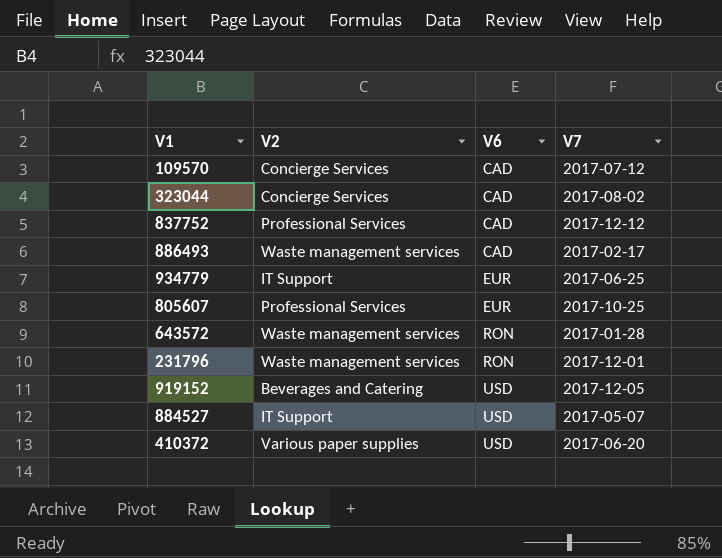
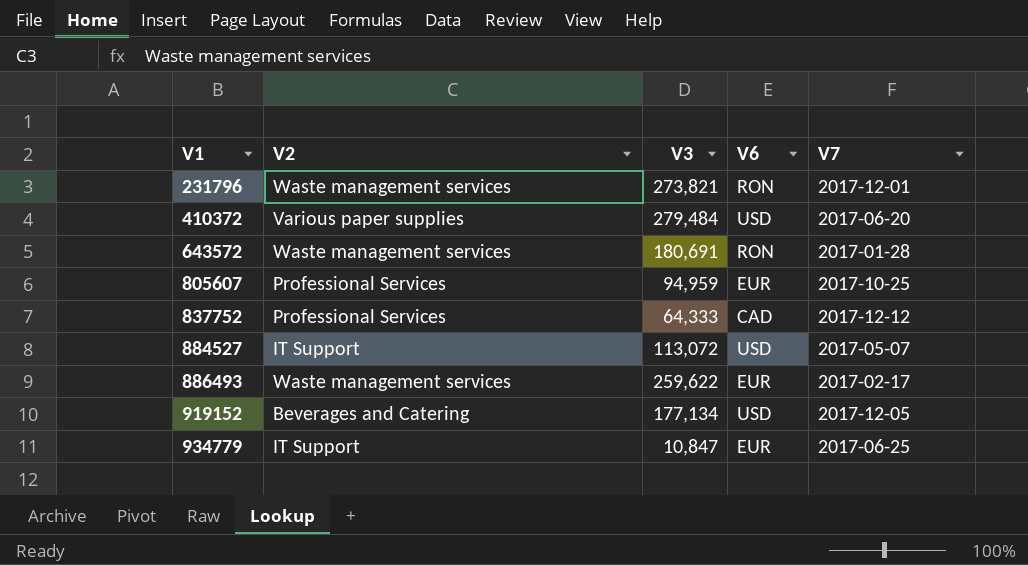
row order: V6 ascending -> V1 ascending
column V3 | position: none -> 3
row 109570: Concierge Services | CAD | 2017-07-12 -> none
row 323044: Concierge Services | CAD | 2017-08-02 -> none
886493 | V6: CAD -> EUR

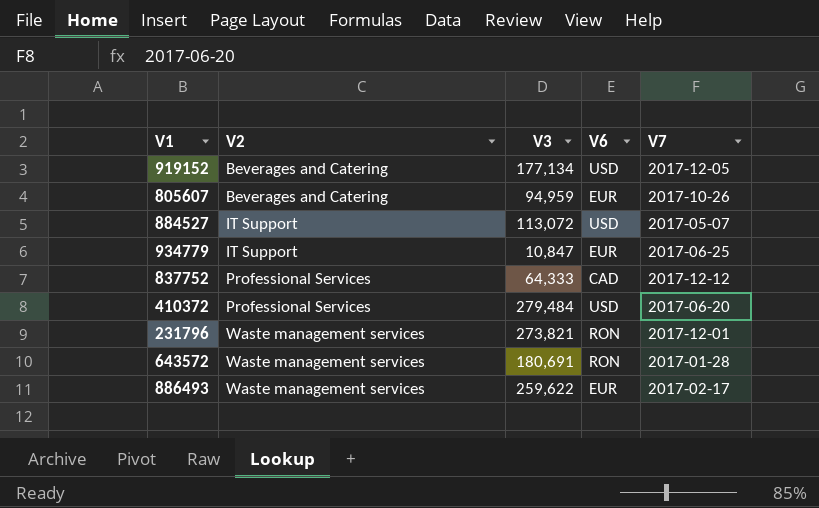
row order: V1 ascending -> V2 ascending
805607 | V2: Professional Services -> Beverages and Catering
805607 | V7: 2017-10-25 -> 2017-10-26
410372 | V2: Various paper supplies -> Professional Services

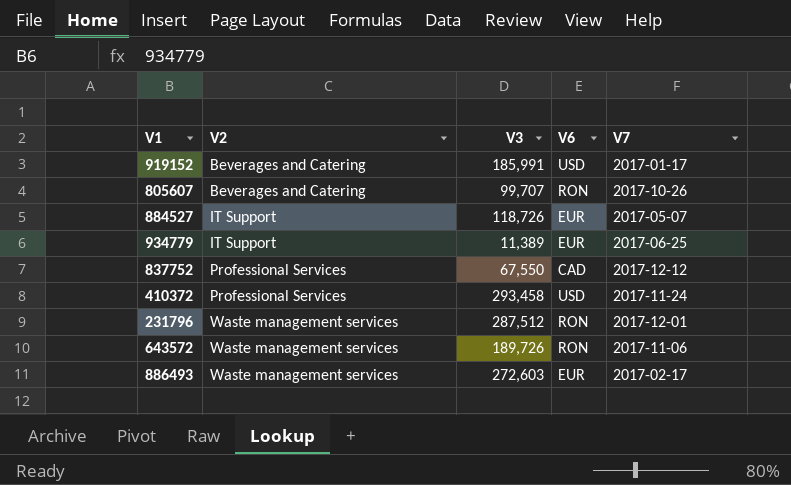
919152 | V3: 177,134 -> 185,991
919152 | V7: 2017-12-05 -> 2017-01-17
805607 | V3: 94,959 -> 99,707
805607 | V6: EUR -> RON
884527 | V3: 113,072 -> 118,726
884527 | V6: USD -> EUR
934779 | V3: 10,847 -> 11,389
837752 | V3: 64,333 -> 67,550
410372 | V3: 279,484 -> 293,458
410372 | V7: 2017-06-20 -> 2017-11-24
231796 | V3: 273,821 -> 287,512
643572 | V3: 180,691 -> 189,726
643572 | V7: 2017-01-28 -> 2017-11-06
886493 | V3: 259,622 -> 272,603

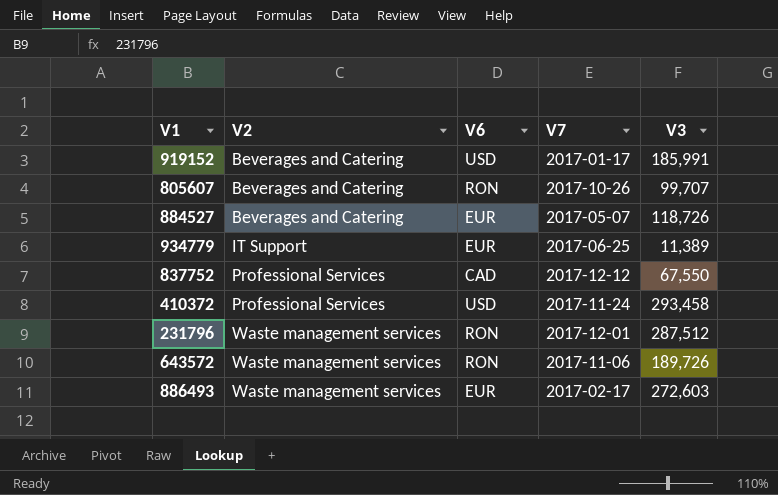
column V3 | position: 3 -> 5
884527 | V2: IT Support -> Beverages and Catering

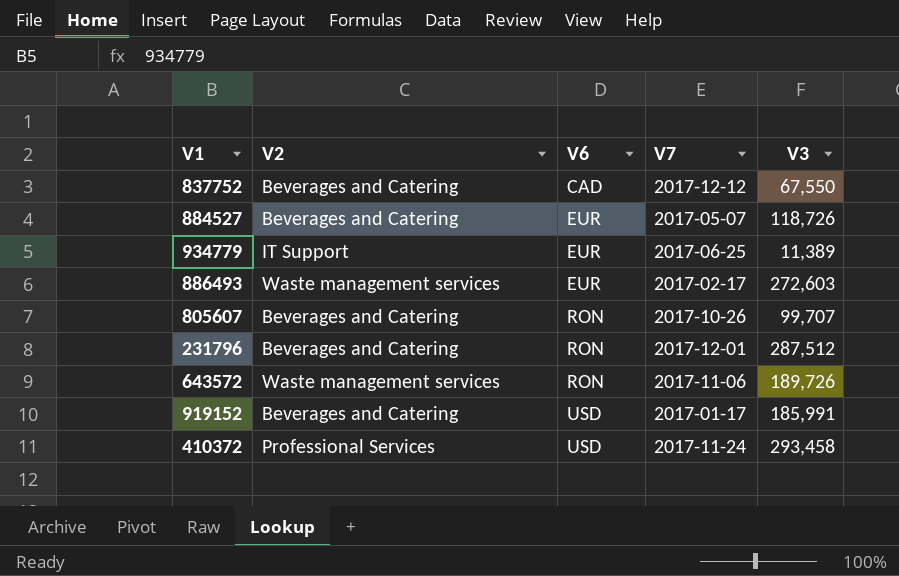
row order: V2 ascending -> V6 ascending
837752 | V2: Professional Services -> Beverages and Catering
231796 | V2: Waste management services -> Beverages and Catering

